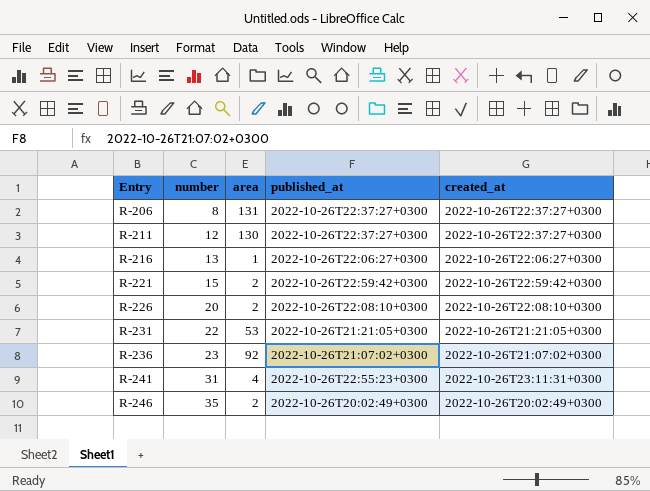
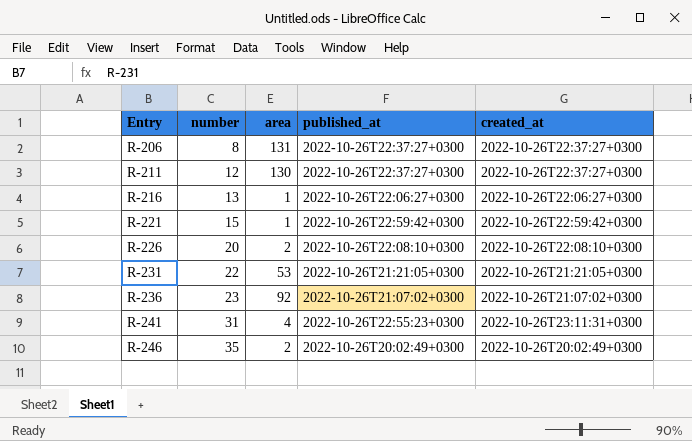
R-221 | area: 2 -> 1

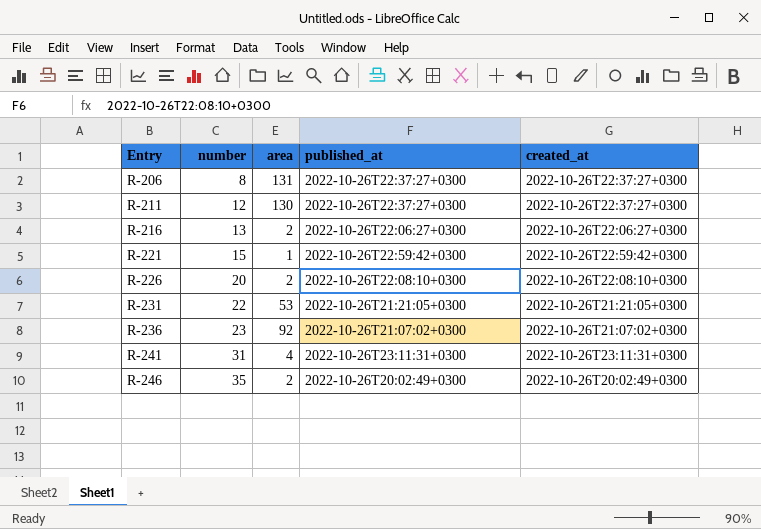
R-216 | area: 1 -> 2
R-241 | published_at: 2022-10-26T22:55:23+0300 -> 2022-10-26T23:11:31+0300

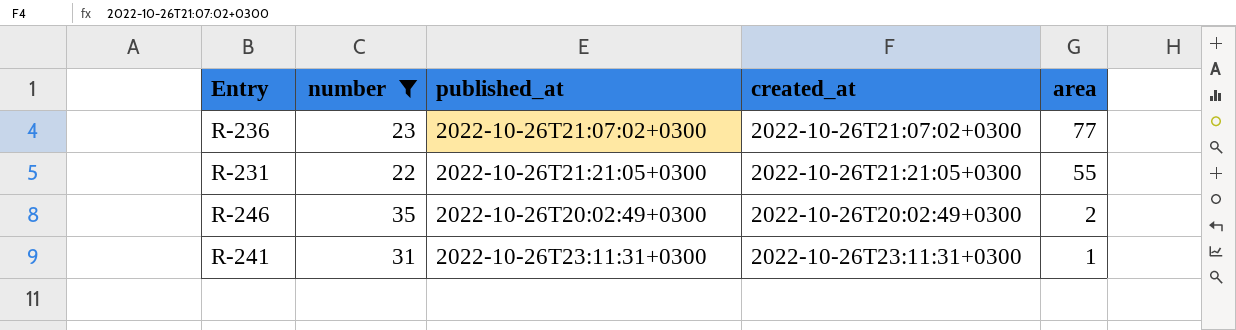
filter: none -> number >= 22
row order: Entry ascending -> area descending
column area | position: 3 -> 5
R-236 | area: 92 -> 77
R-231 | area: 53 -> 55
R-241 | area: 4 -> 1

